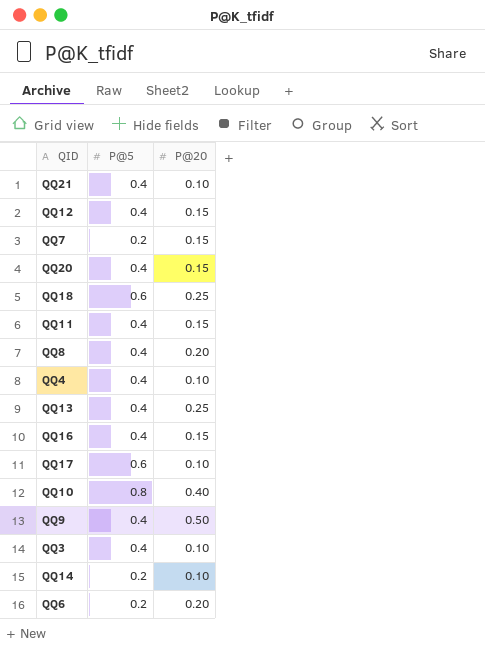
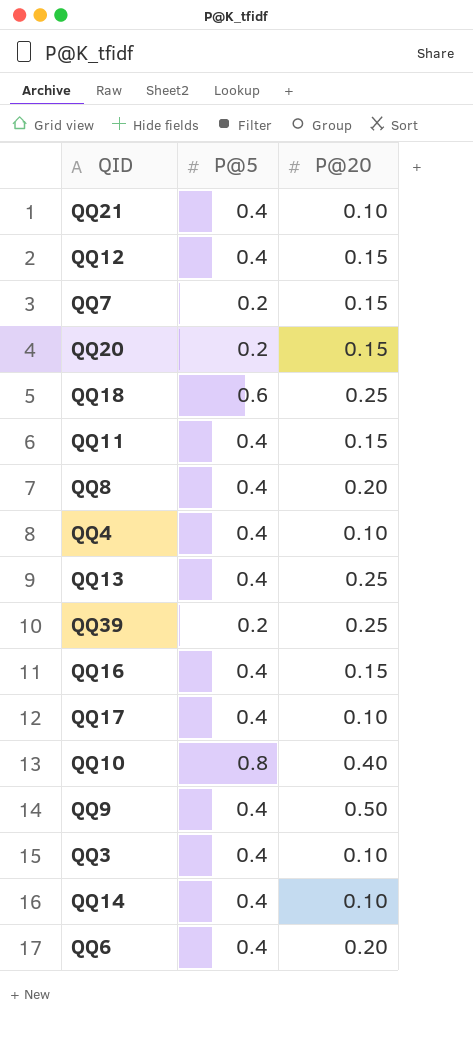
QQ20 | P@5: 0.4 -> 0.2
row QQ39: none -> 0.2 | 0.25
QQ17 | P@5: 0.6 -> 0.4
QQ14 | P@5: 0.2 -> 0.4
QQ6 | P@5: 0.2 -> 0.4

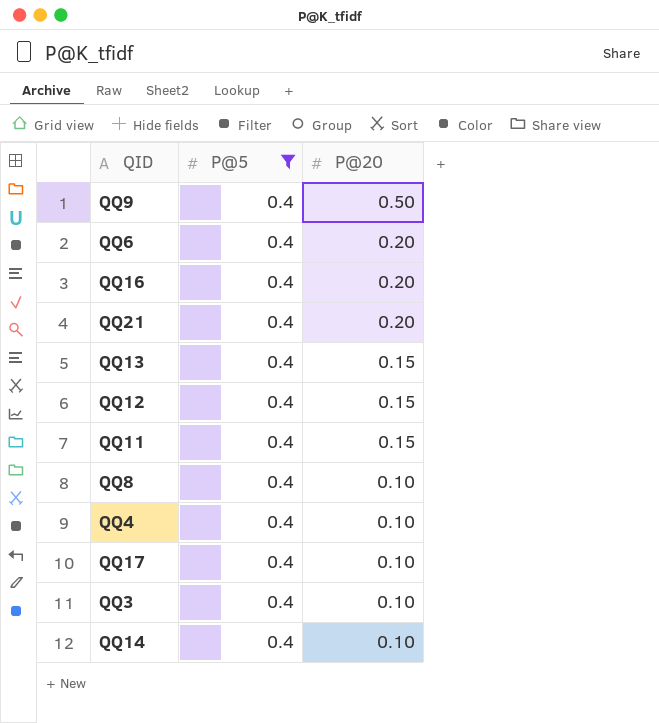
filter: none -> P@5 = 0.4
row order: none -> P@20 descending
QQ16 | P@20: 0.15 -> 0.20
QQ21 | P@20: 0.10 -> 0.20
QQ13 | P@20: 0.25 -> 0.15
QQ8 | P@20: 0.20 -> 0.10

